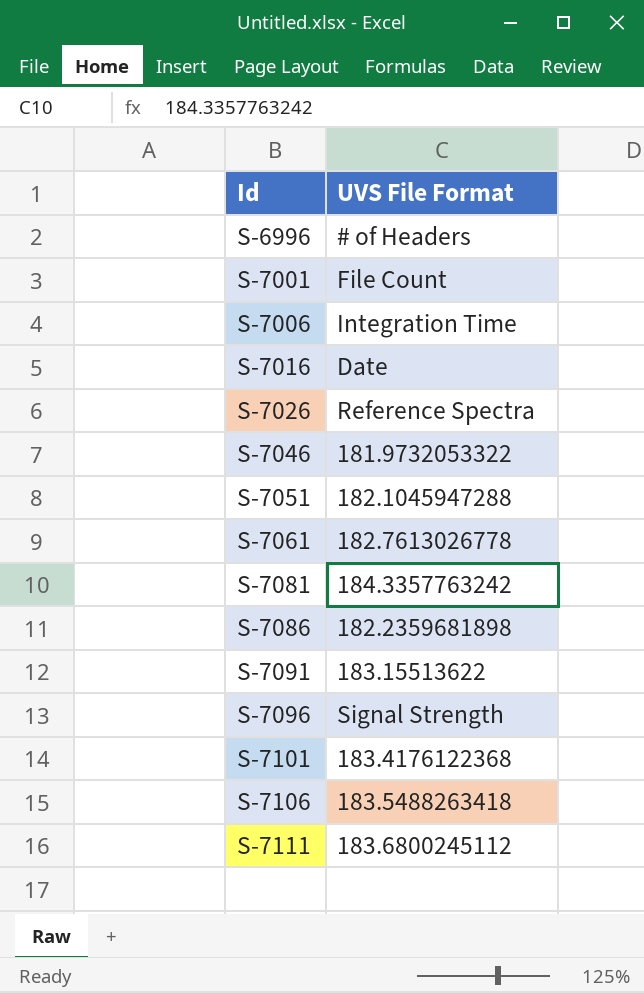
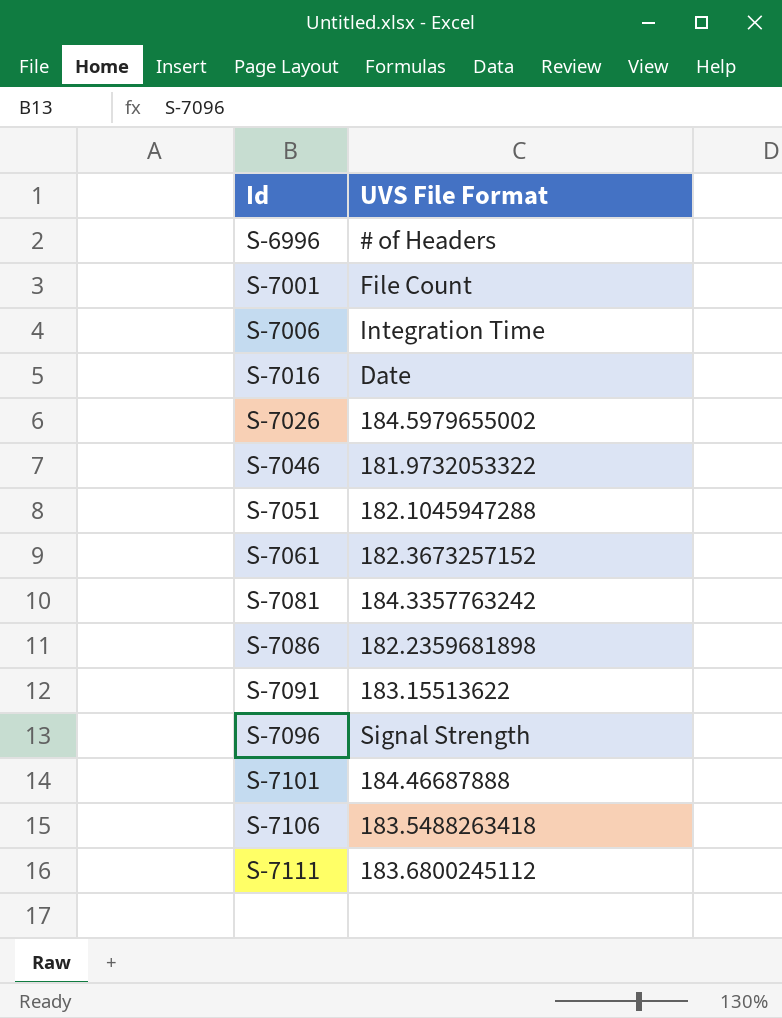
S-7026 | UVS File Format: Reference Spectra -> 184.5979655002
S-7061 | UVS File Format: 182.7613026778 -> 182.3673257152
S-7101 | UVS File Format: 183.4176122368 -> 184.46687888

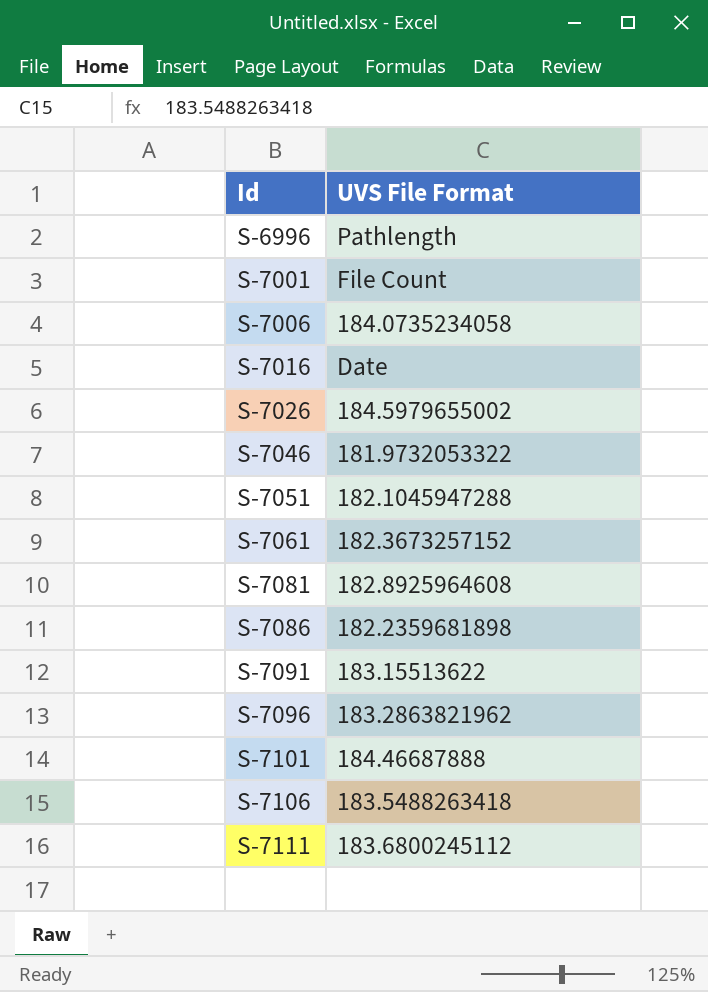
S-6996 | UVS File Format: # of Headers -> Pathlength
S-7006 | UVS File Format: Integration Time -> 184.0735234058
S-7081 | UVS File Format: 184.3357763242 -> 182.8925964608
S-7096 | UVS File Format: Signal Strength -> 183.2863821962

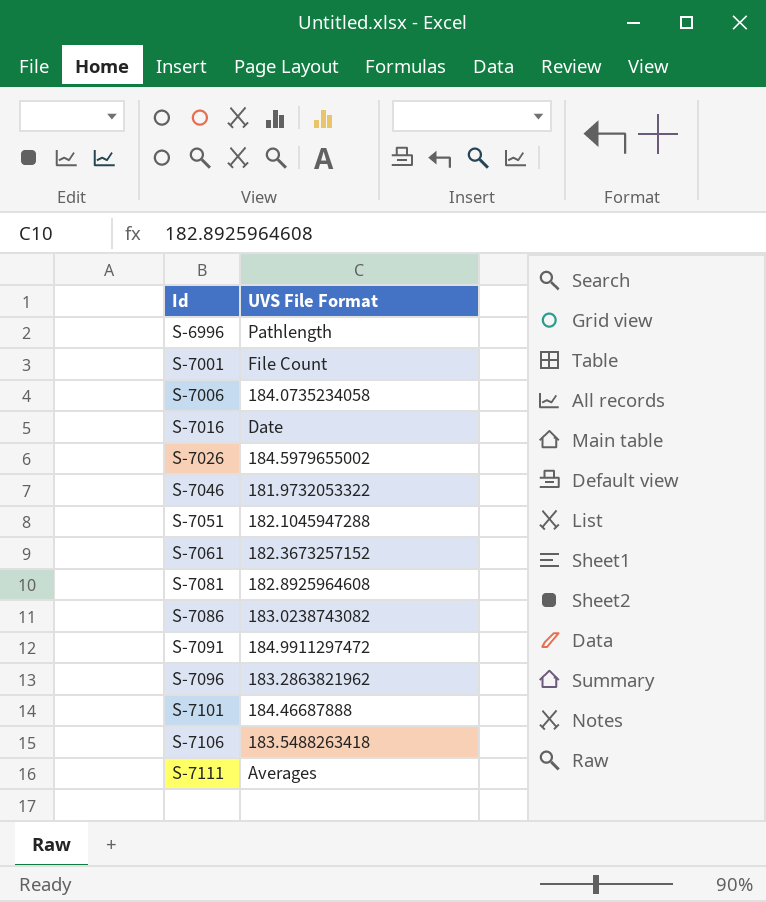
S-7086 | UVS File Format: 182.2359681898 -> 183.0238743082
S-7091 | UVS File Format: 183.15513622 -> 184.9911297472
S-7111 | UVS File Format: 183.6800245112 -> Averages

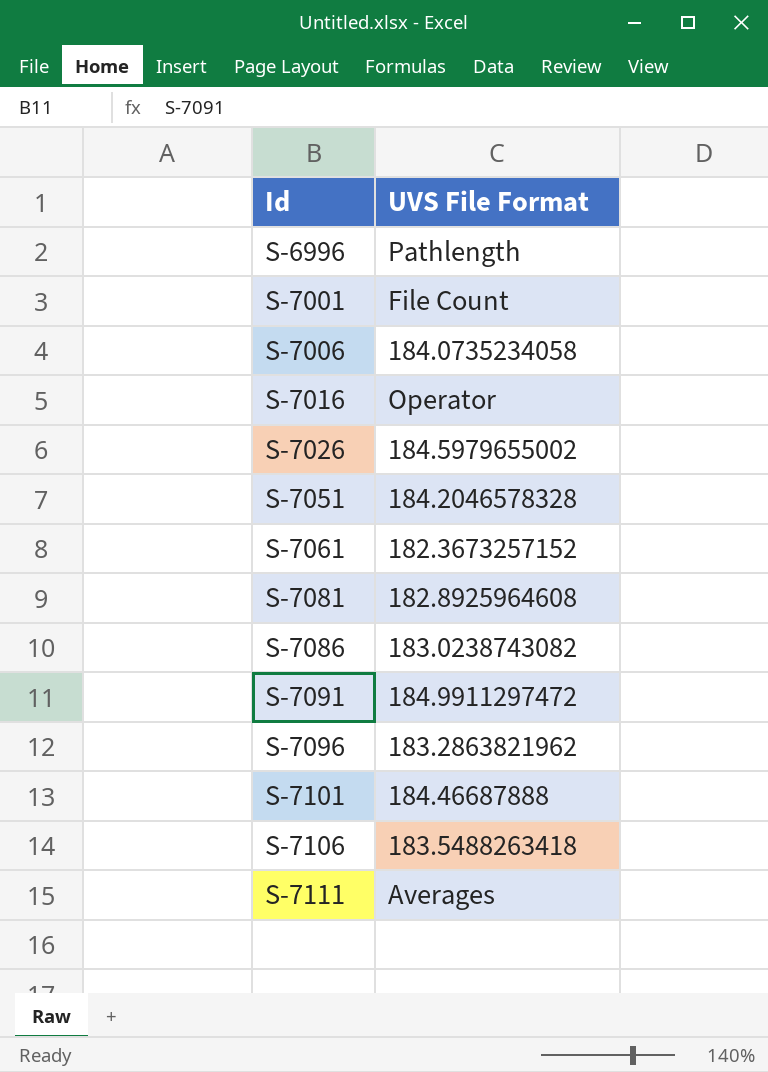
row S-7046: 181.9732053322 -> none
S-7016 | UVS File Format: Date -> Operator
S-7051 | UVS File Format: 182.1045947288 -> 184.2046578328

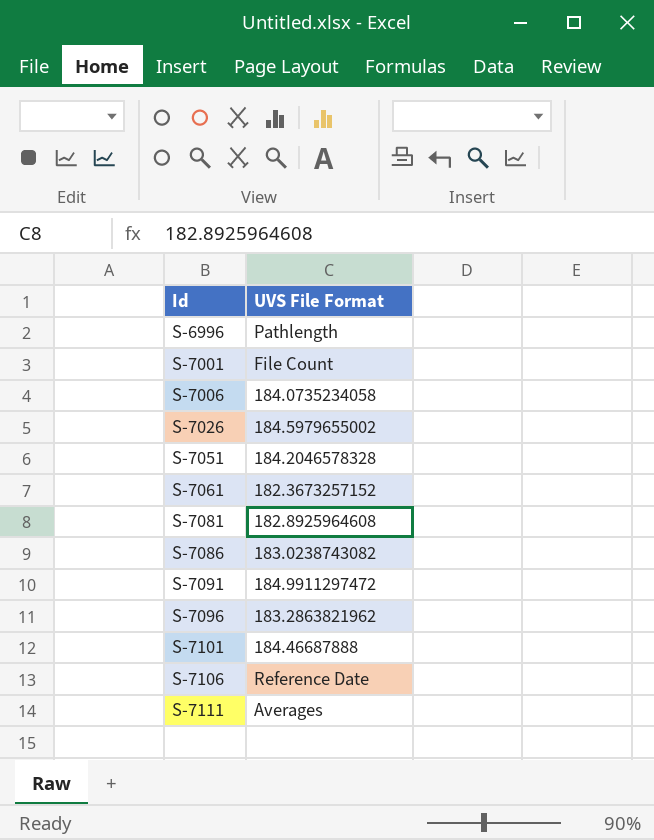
row S-7016: Operator -> none
S-7106 | UVS File Format: 183.5488263418 -> Reference Date

